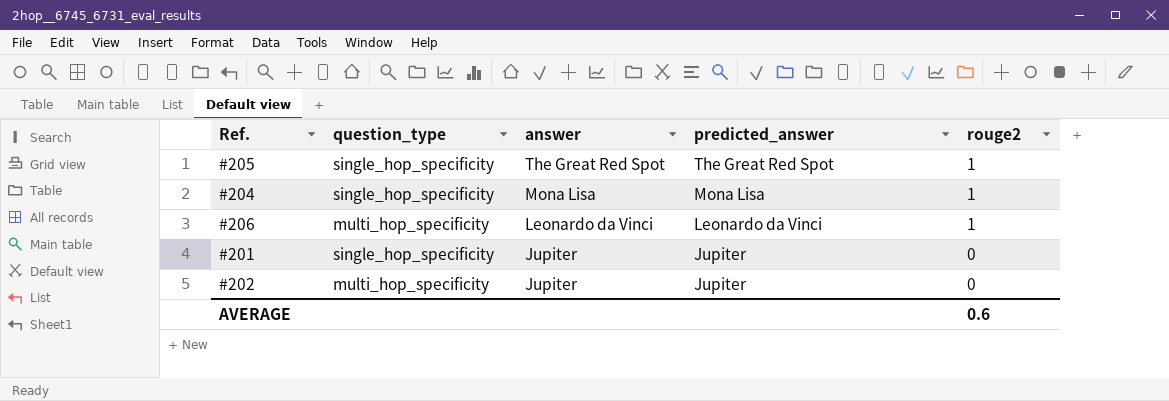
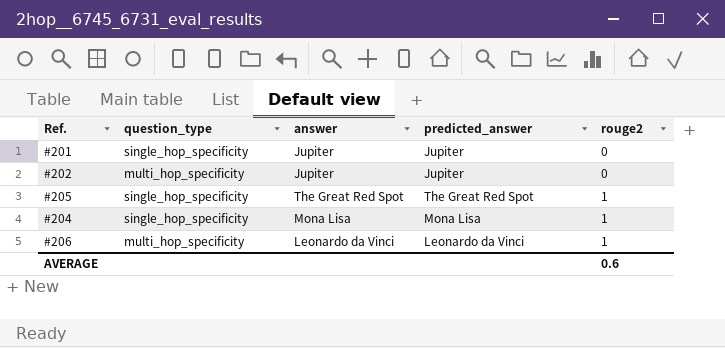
row order: answer descending -> rouge2 ascending

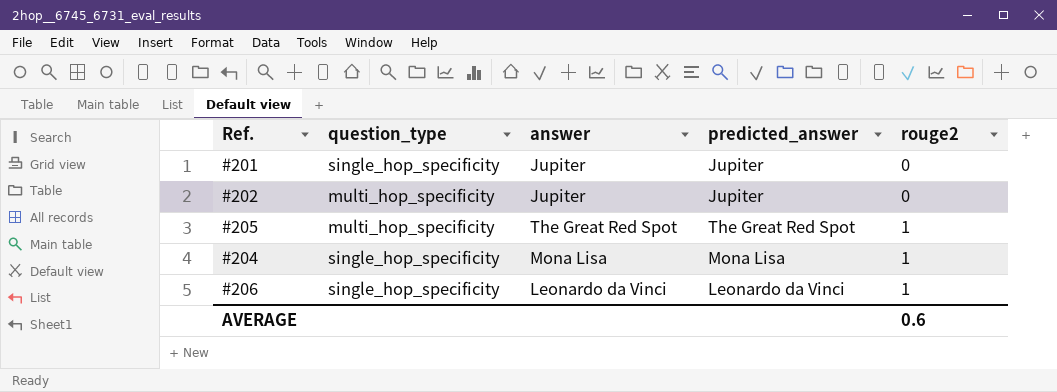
#205 | question_type: single_hop_specificity -> multi_hop_specificity
#206 | question_type: multi_hop_specificity -> single_hop_specificity

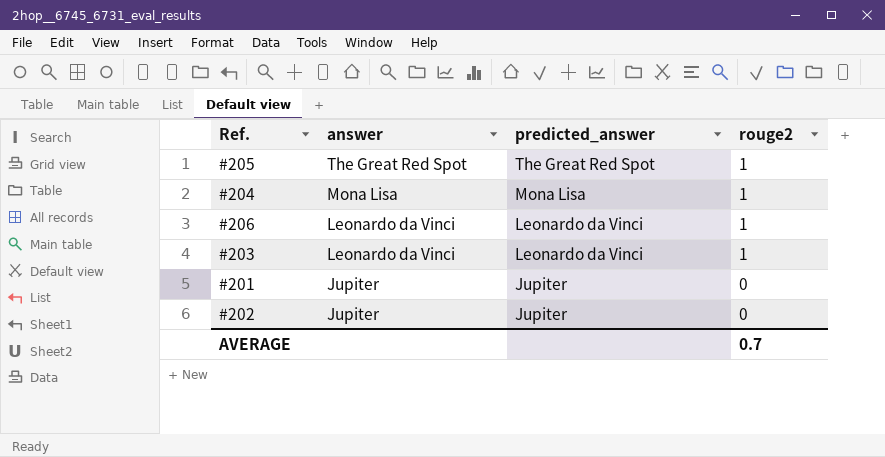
row order: rouge2 ascending -> answer descending
column question_type | position: 2 -> none
row #203: none -> Leonardo da Vinci | Leonardo da Vinci | 1
AVERAGE | rouge2: 0.6 -> 0.7

